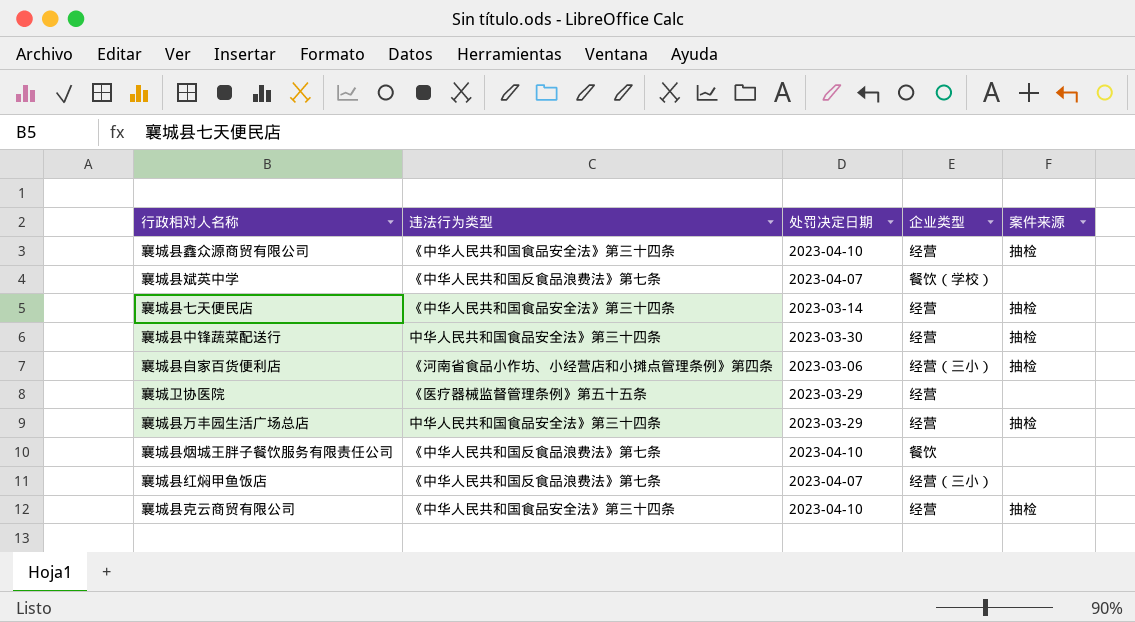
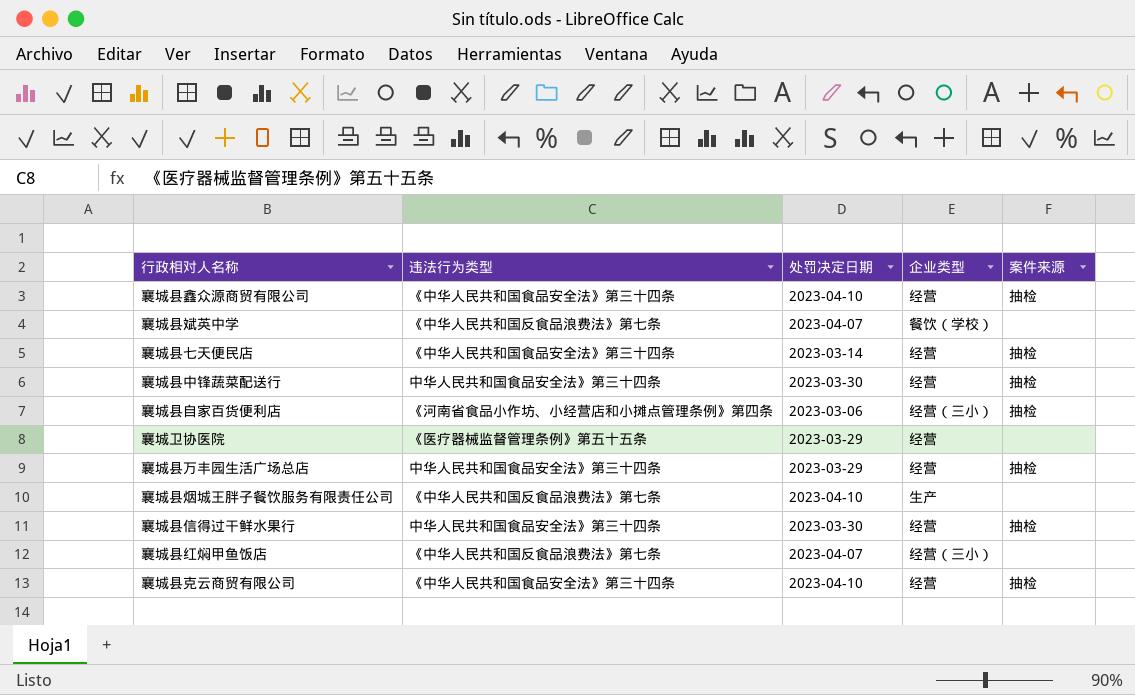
襄城县烟城王胖子餐饮服务有限责任公司 | 企业类型: 餐饮 -> 生产
row 襄城县信得过干鲜水果行: none -> 中华人民共和国食品安全法》第三十四条 | 2023-03-30 | 经营 | 抽检

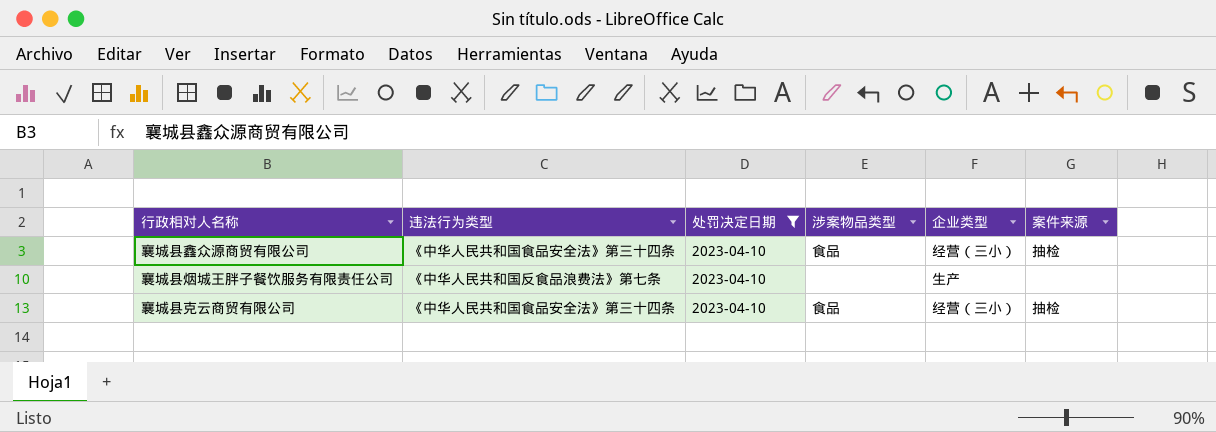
filter: none -> 处罚决定日期 = 2023-04-10
column 涉案物品类型 | position: none -> 4
襄城县鑫众源商贸有限公司 | 企业类型: 经营 -> 经营（三小）
襄城县克云商贸有限公司 | 企业类型: 经营 -> 经营（三小）

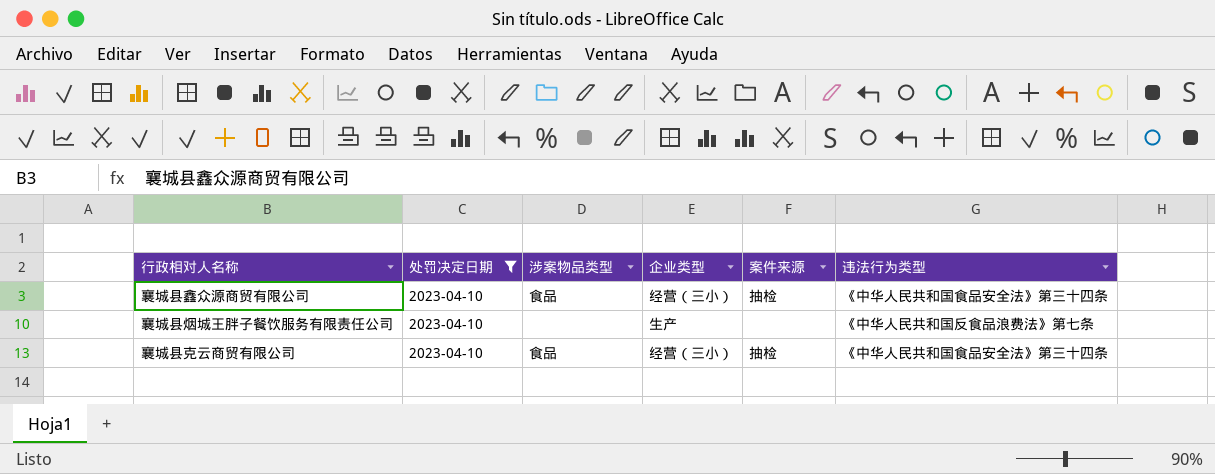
column 违法行为类型 | position: 2 -> 6

